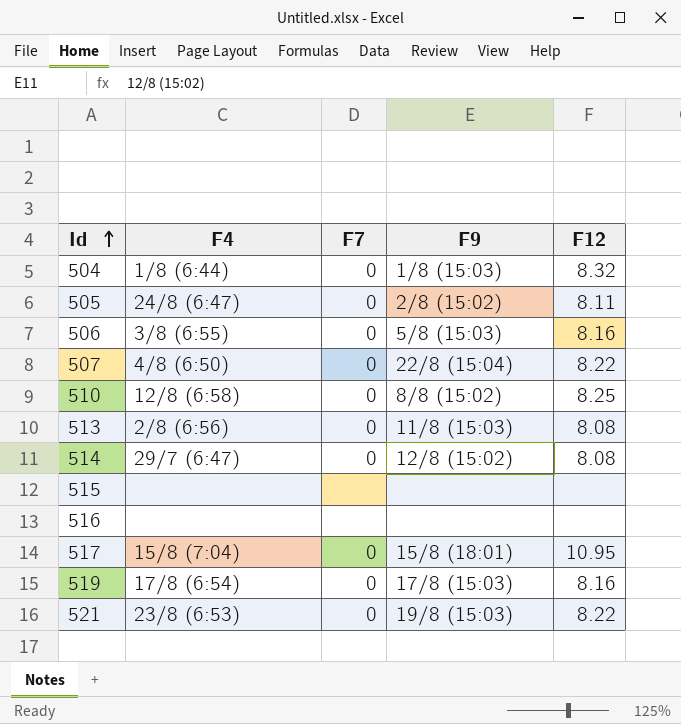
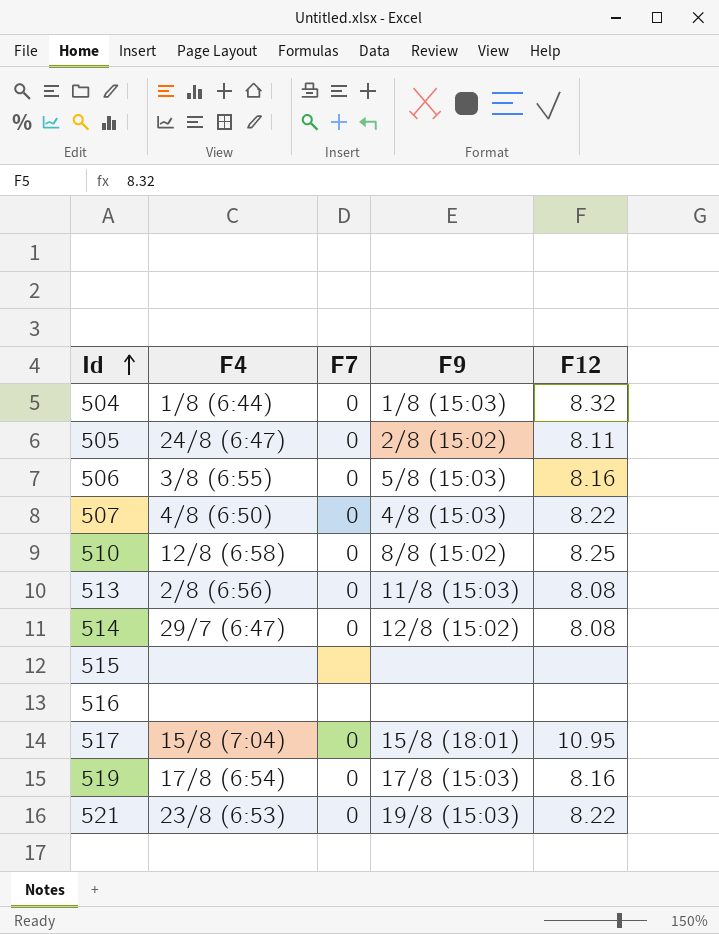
507 | F9: 22/8 (15:04) -> 4/8 (15:03)

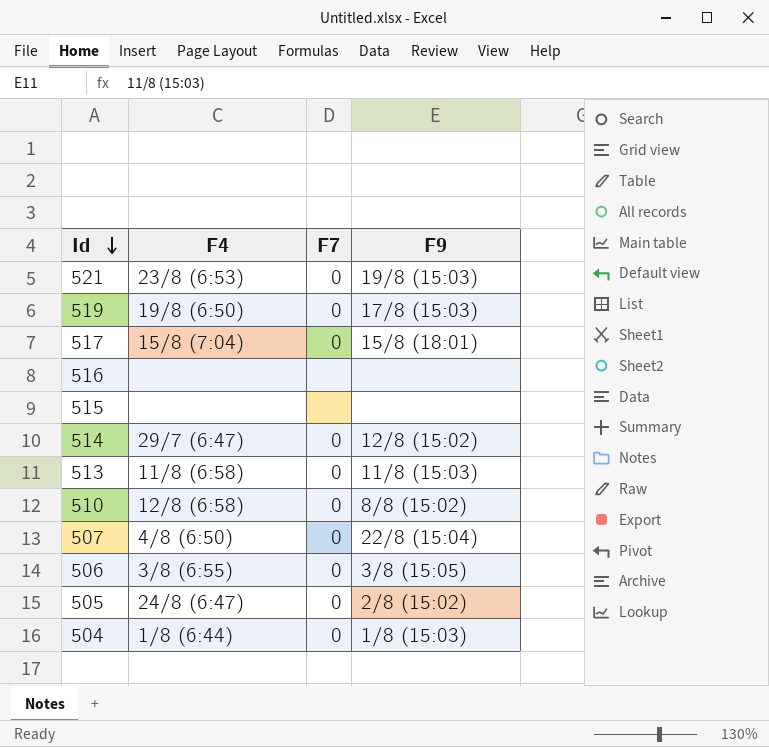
row order: Id ascending -> Id descending
column F12 | position: 5 -> none
519 | F4: 17/8 (6:54) -> 19/8 (6:50)
513 | F4: 2/8 (6:56) -> 11/8 (6:58)
507 | F9: 4/8 (15:03) -> 22/8 (15:04)
506 | F9: 5/8 (15:03) -> 3/8 (15:05)

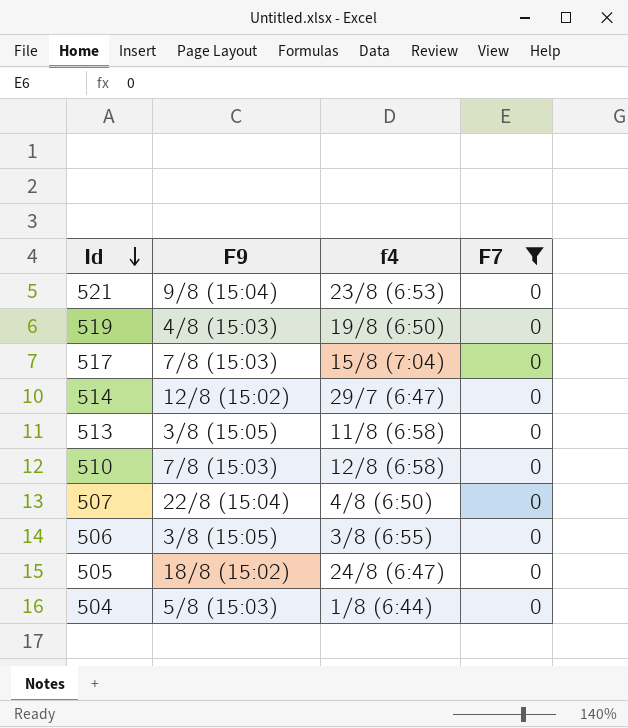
filter: none -> F7 = 0
column F9 | position: 4 -> 2
column name: F4 -> f4
521 | F9: 19/8 (15:03) -> 9/8 (15:04)
519 | F9: 17/8 (15:03) -> 4/8 (15:03)
517 | F9: 15/8 (18:01) -> 7/8 (15:03)
513 | F9: 11/8 (15:03) -> 3/8 (15:05)
510 | F9: 8/8 (15:02) -> 7/8 (15:03)
505 | F9: 2/8 (15:02) -> 18/8 (15:02)
504 | F9: 1/8 (15:03) -> 5/8 (15:03)

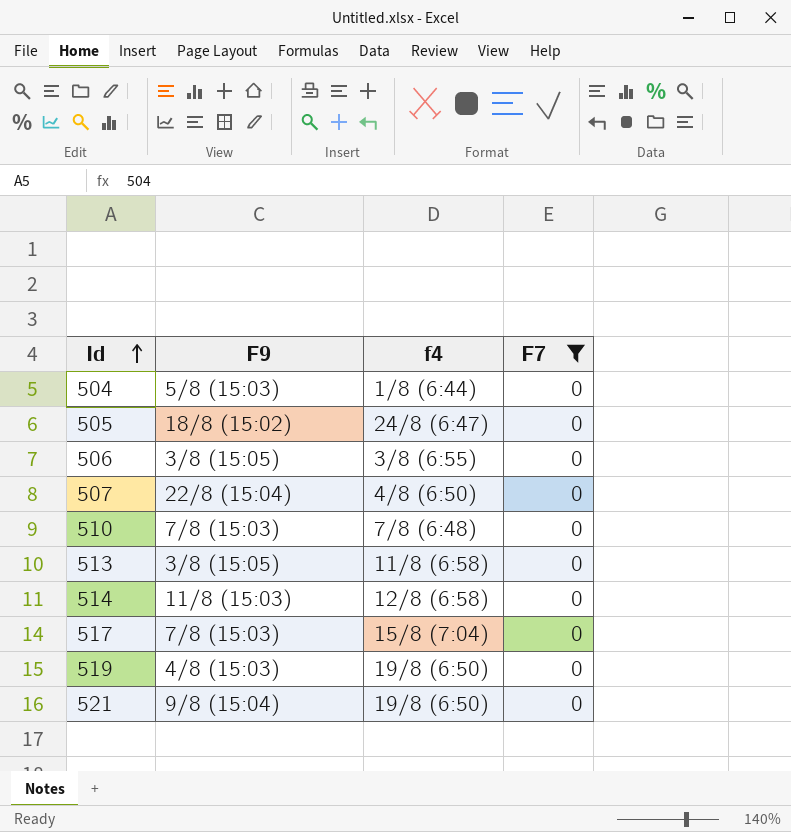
row order: Id descending -> Id ascending
510 | f4: 12/8 (6:58) -> 7/8 (6:48)
514 | F9: 12/8 (15:02) -> 11/8 (15:03)
514 | f4: 29/7 (6:47) -> 12/8 (6:58)
521 | f4: 23/8 (6:53) -> 19/8 (6:50)

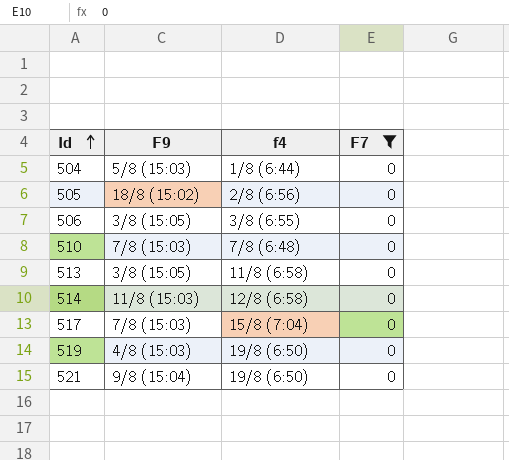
row 507: 22/8 (15:04) | 4/8 (6:50) | 0 -> none
505 | f4: 24/8 (6:47) -> 2/8 (6:56)

